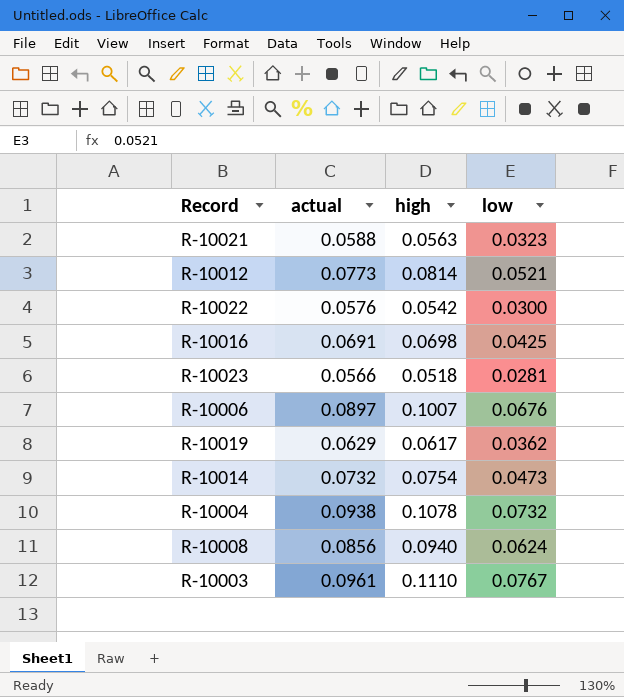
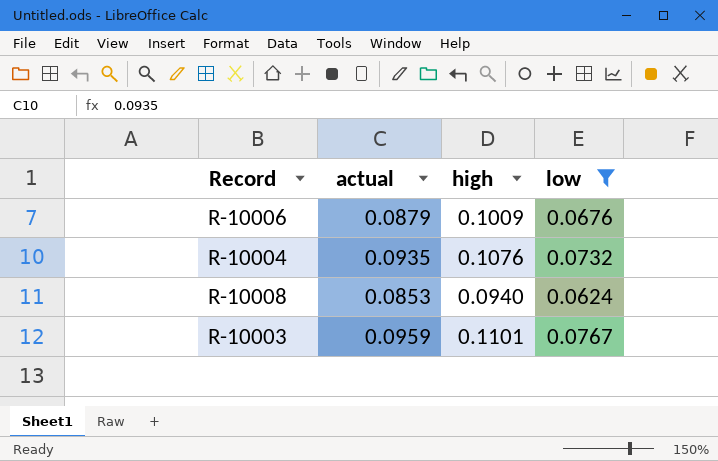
filter: none -> low >= 0.0624
R-10006 | actual: 0.0897 -> 0.0879
R-10006 | high: 0.1007 -> 0.1009
R-10004 | actual: 0.0938 -> 0.0935
R-10004 | high: 0.1078 -> 0.1076
R-10008 | actual: 0.0856 -> 0.0853
R-10003 | actual: 0.0961 -> 0.0959
R-10003 | high: 0.1110 -> 0.1101

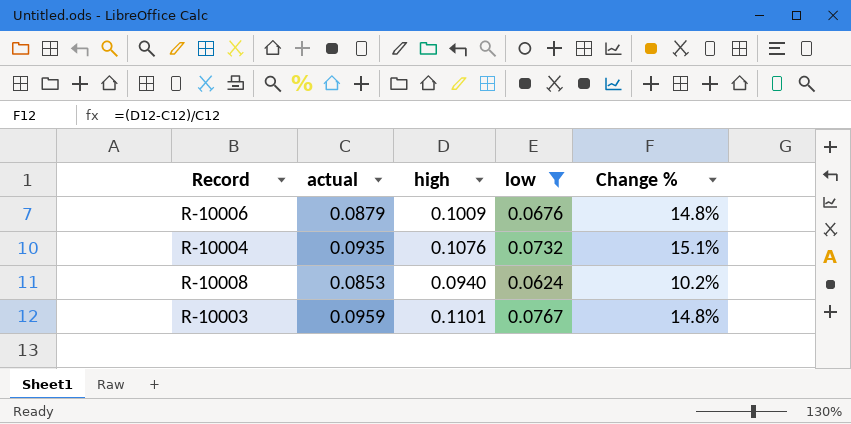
column Change % | formula: none -> ([high] - [actual]) / [actual]

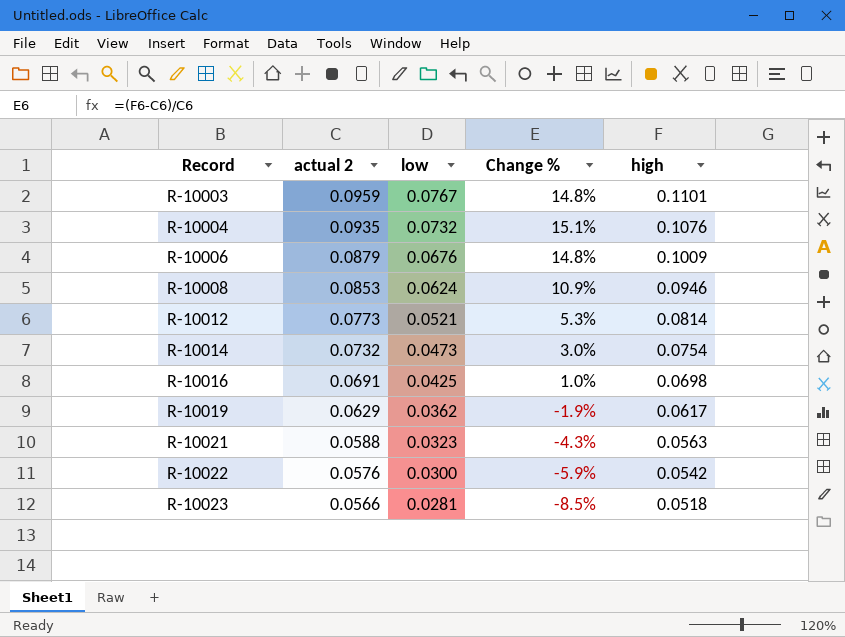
filter: low >= 0.0624 -> none
row order: none -> Record ascending
column name: actual -> actual 2
column high | position: 3 -> 5
R-10008 | Change %: 10.2% -> 10.9%
R-10008 | high: 0.0940 -> 0.0946

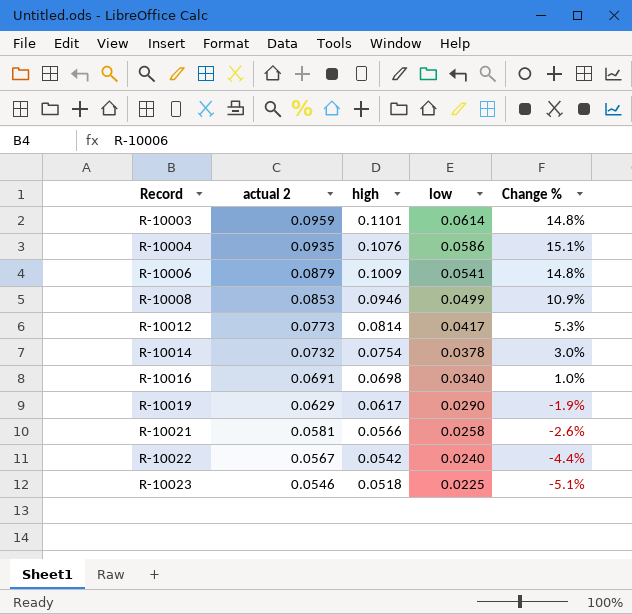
column high | position: 5 -> 3
R-10003 | low: 0.0767 -> 0.0614
R-10004 | low: 0.0732 -> 0.0586
R-10006 | low: 0.0676 -> 0.0541
R-10008 | low: 0.0624 -> 0.0499
R-10012 | low: 0.0521 -> 0.0417
R-10014 | low: 0.0473 -> 0.0378
R-10016 | low: 0.0425 -> 0.0340
R-10019 | low: 0.0362 -> 0.0290
R-10021 | actual 2: 0.0588 -> 0.0581
R-10021 | high: 0.0563 -> 0.0566
R-10021 | low: 0.0323 -> 0.0258
R-10021 | Change %: -4.3% -> -2.6%
R-10022 | actual 2: 0.0576 -> 0.0567
R-10022 | low: 0.0300 -> 0.0240
R-10022 | Change %: -5.9% -> -4.4%
R-10023 | actual 2: 0.0566 -> 0.0546
R-10023 | low: 0.0281 -> 0.0225
R-10023 | Change %: -8.5% -> -5.1%

